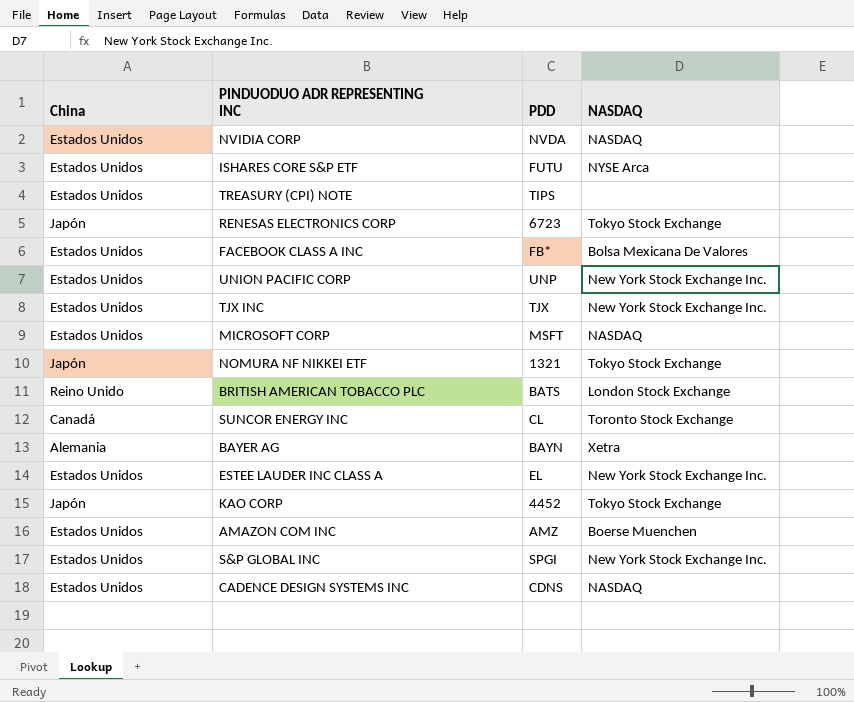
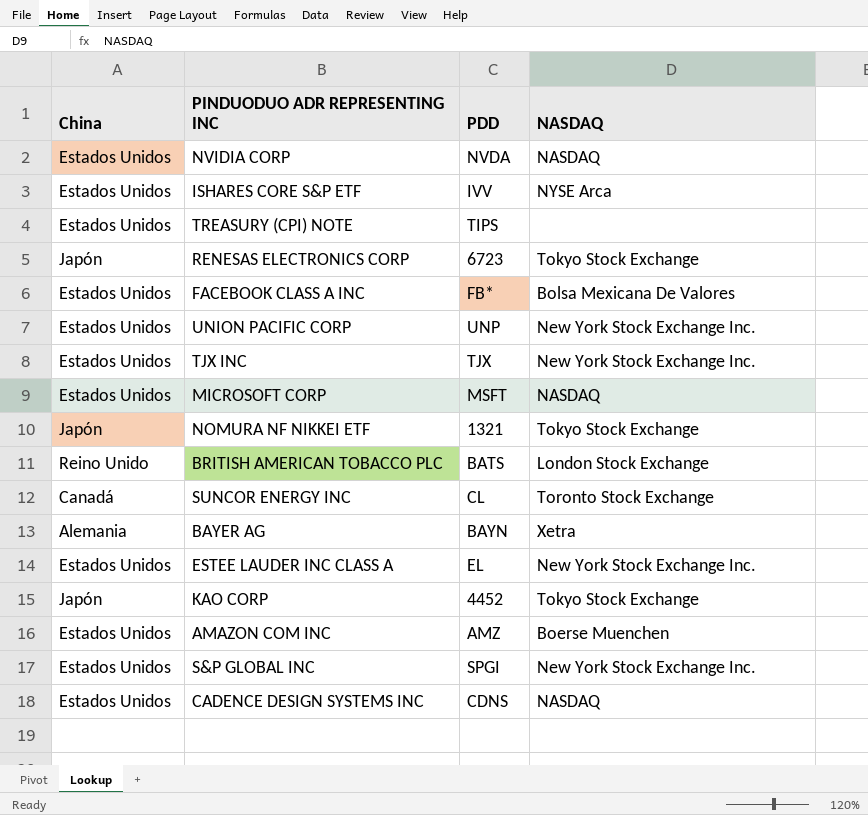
ISHARES CORE S&P ETF | PDD: FUTU -> IVV

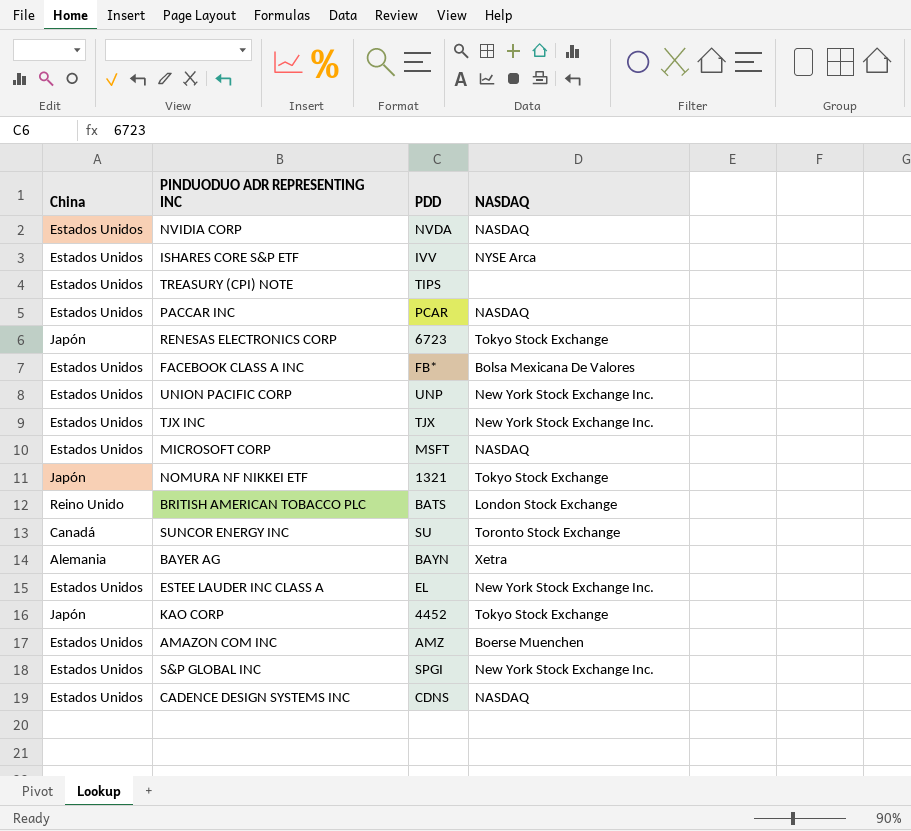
row PACCAR INC: none -> Estados Unidos | PCAR | NASDAQ
SUNCOR ENERGY INC | PDD: CL -> SU

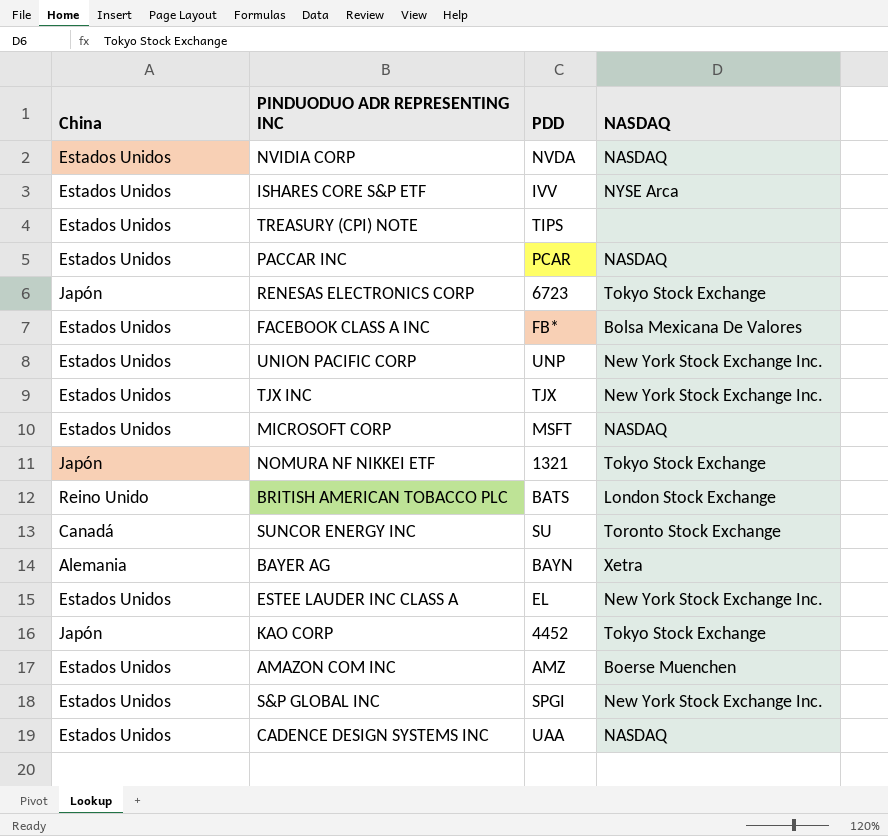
CADENCE DESIGN SYSTEMS INC | PDD: CDNS -> UAA

